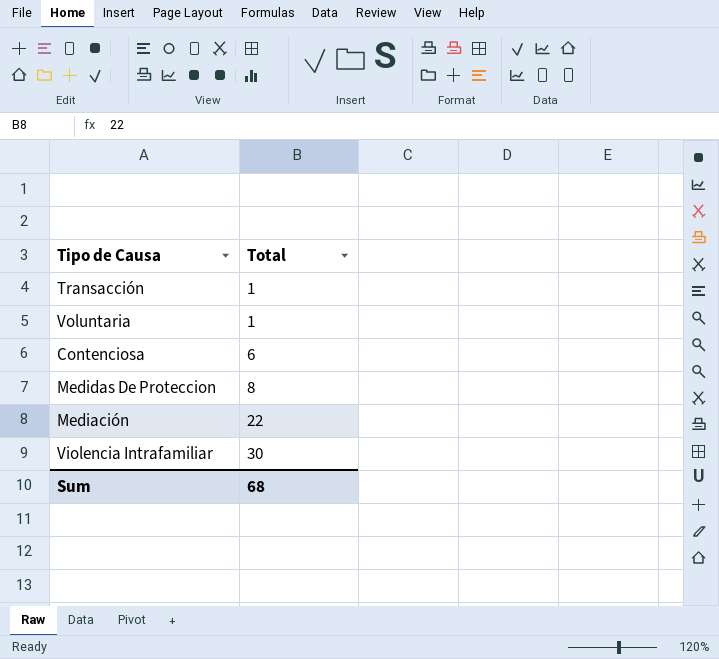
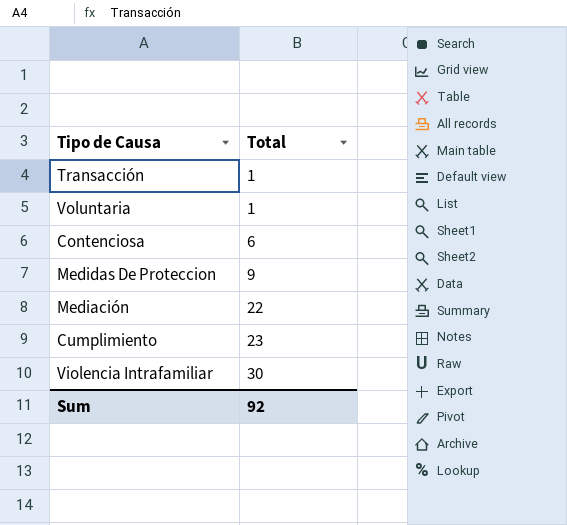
Medidas De Proteccion | Total: 8 -> 9
row Cumplimiento: none -> 23
Sum | Total: 68 -> 92

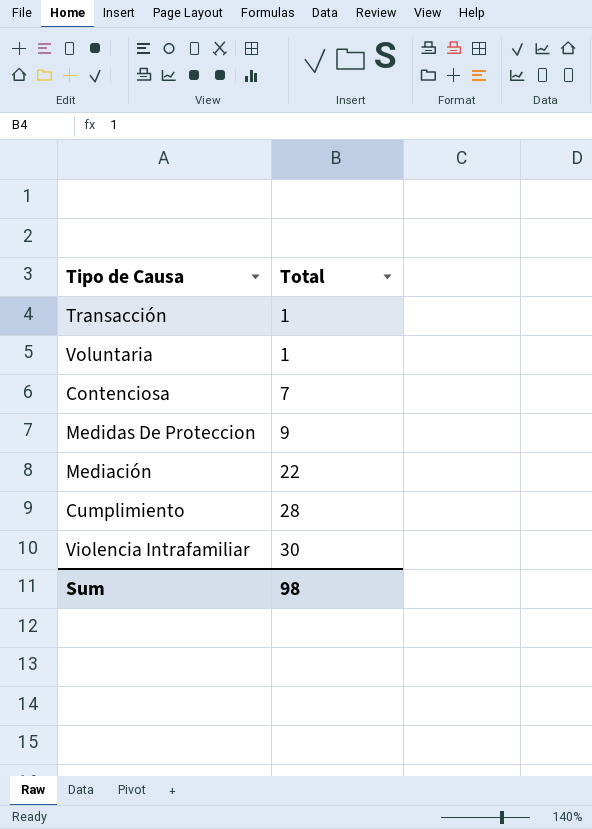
Contenciosa | Total: 6 -> 7
Cumplimiento | Total: 23 -> 28
Sum | Total: 92 -> 98

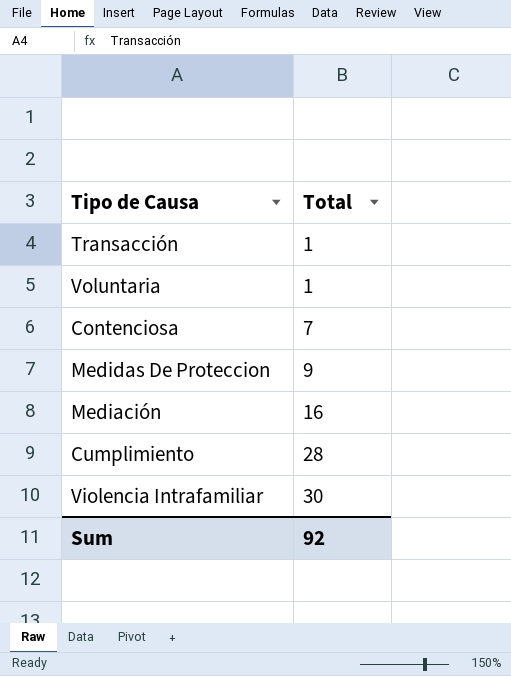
Mediación | Total: 22 -> 16
Sum | Total: 98 -> 92

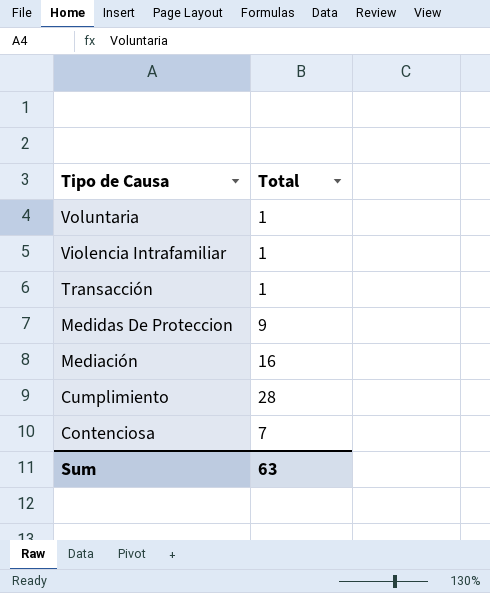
row order: Total ascending -> Tipo de Causa descending
Violencia Intrafamiliar | Total: 30 -> 1
Sum | Total: 92 -> 63

